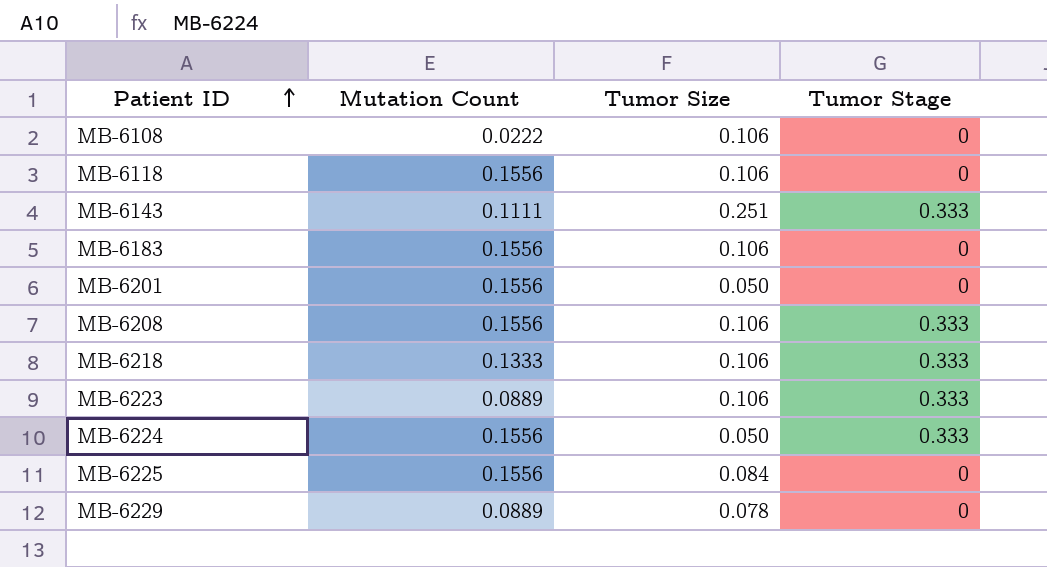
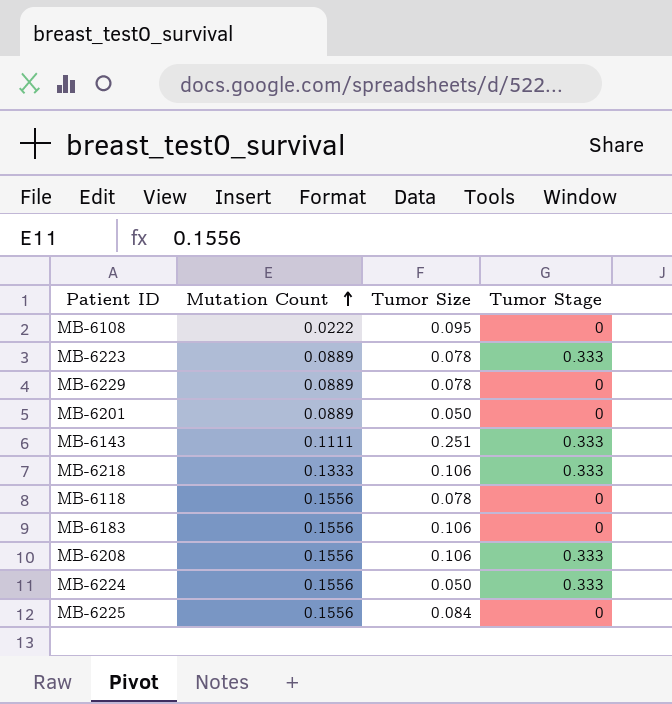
row order: Patient ID ascending -> Mutation Count ascending
MB-6108 | Tumor Size: 0.106 -> 0.095
MB-6223 | Tumor Size: 0.106 -> 0.078
MB-6201 | Mutation Count: 0.1556 -> 0.0889
MB-6118 | Tumor Size: 0.106 -> 0.078

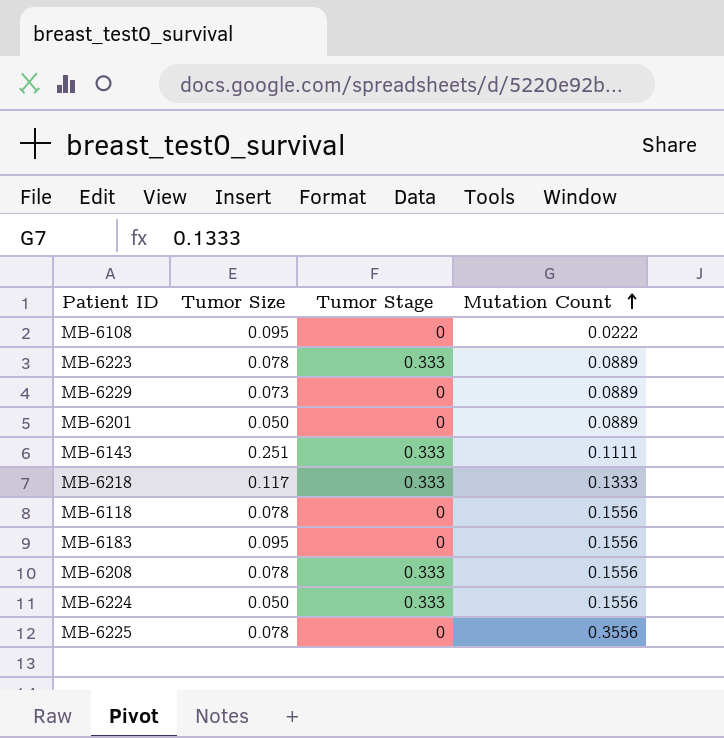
column Mutation Count | position: 2 -> 4
MB-6229 | Tumor Size: 0.078 -> 0.073
MB-6218 | Tumor Size: 0.106 -> 0.117
MB-6183 | Tumor Size: 0.106 -> 0.095
MB-6208 | Tumor Size: 0.106 -> 0.078
MB-6225 | Tumor Size: 0.084 -> 0.078
MB-6225 | Mutation Count: 0.1556 -> 0.3556

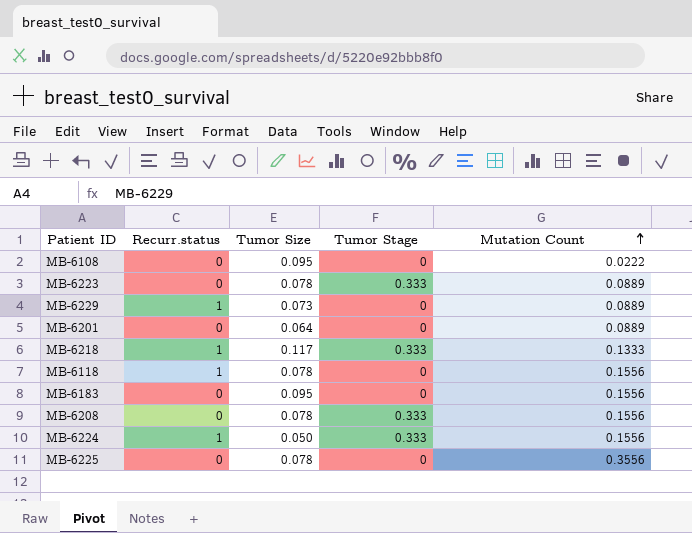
column Recurr.status | position: none -> 2
row MB-6143: 0.251 | 0.333 | 0.1111 -> none
MB-6201 | Tumor Size: 0.050 -> 0.064

